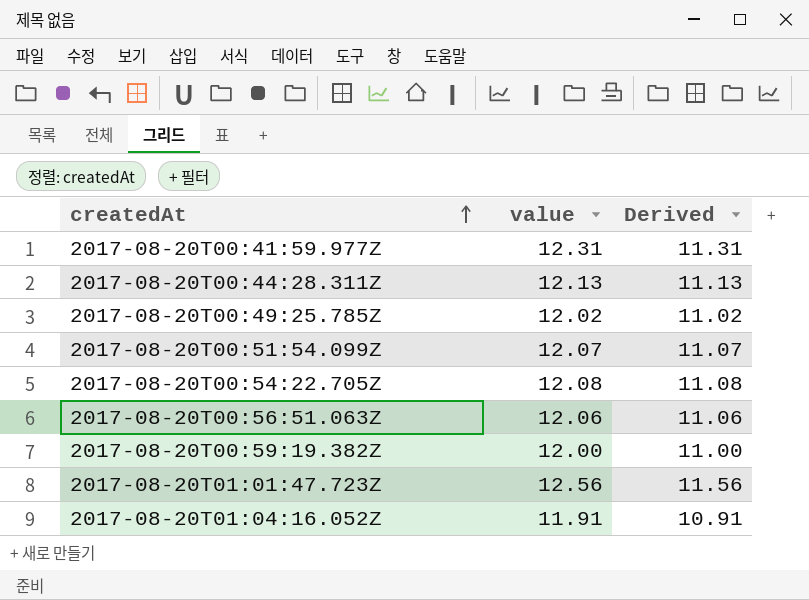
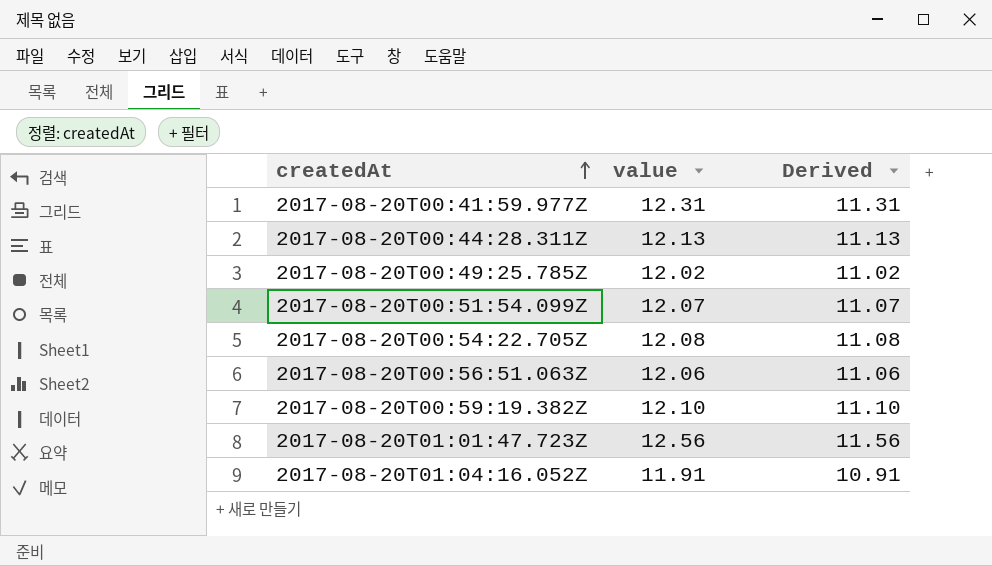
2017-08-20T00:59:19.382Z | value: 12.00 -> 12.10
2017-08-20T00:59:19.382Z | Derived: 11.00 -> 11.10

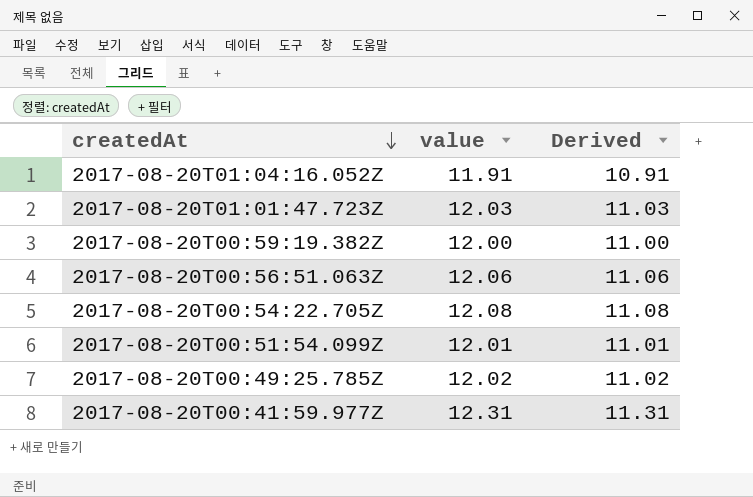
row order: createdAt ascending -> createdAt descending
row 2017-08-20T00:44:28.311Z: 12.13 | 11.13 -> none
2017-08-20T01:01:47.723Z | value: 12.56 -> 12.03
2017-08-20T01:01:47.723Z | Derived: 11.56 -> 11.03
2017-08-20T00:59:19.382Z | value: 12.10 -> 12.00
2017-08-20T00:59:19.382Z | Derived: 11.10 -> 11.00
2017-08-20T00:51:54.099Z | value: 12.07 -> 12.01
2017-08-20T00:51:54.099Z | Derived: 11.07 -> 11.01

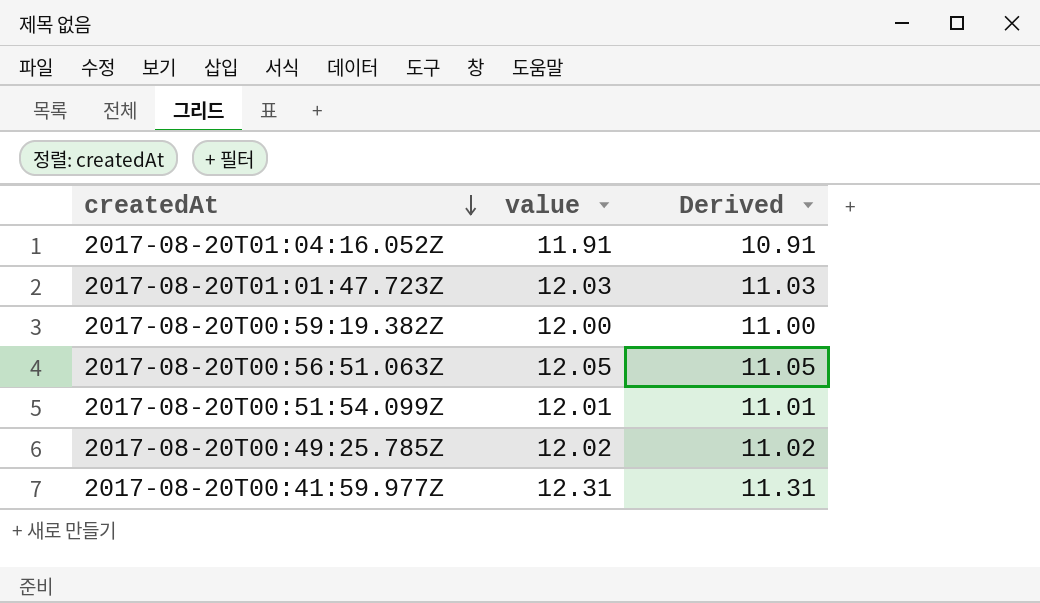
row 2017-08-20T00:54:22.705Z: 12.08 | 11.08 -> none
2017-08-20T00:56:51.063Z | value: 12.06 -> 12.05
2017-08-20T00:56:51.063Z | Derived: 11.06 -> 11.05

